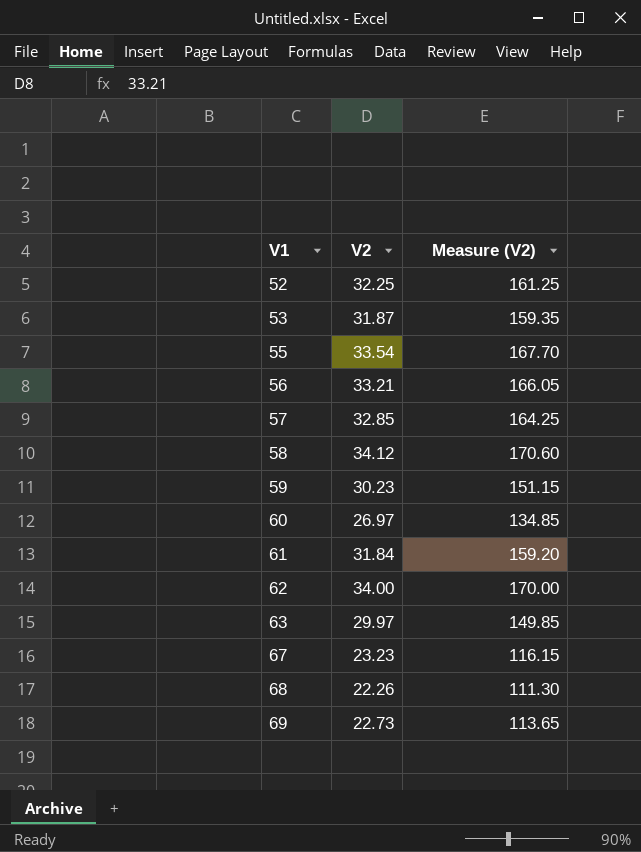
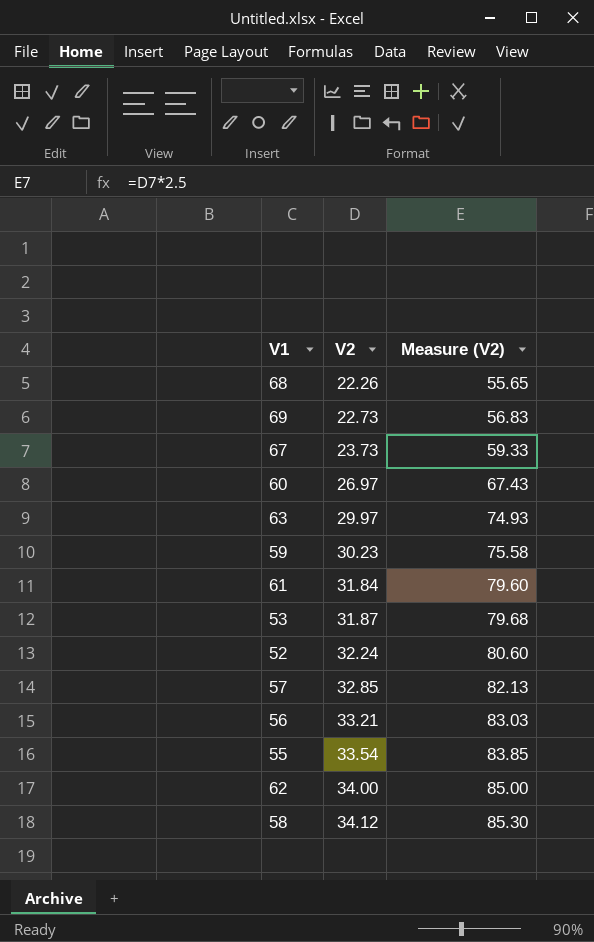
row order: V1 ascending -> V2 ascending
column Measure (V2) | formula: [V2] * 5 -> [V2] * 2.5
67 | V2: 23.23 -> 23.73
52 | V2: 32.25 -> 32.24

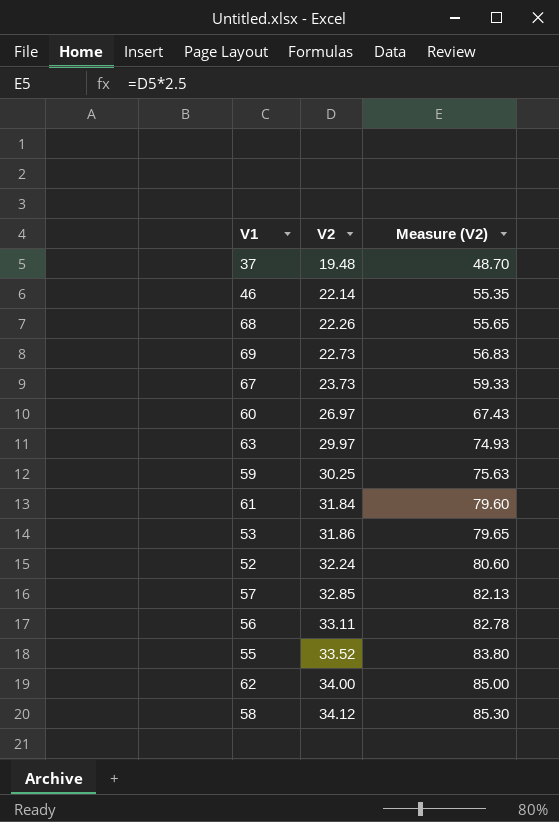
row 37: none -> 19.48 | 48.70
row 46: none -> 22.14 | 55.35
59 | V2: 30.23 -> 30.25
59 | Measure (V2): 75.58 -> 75.63
53 | V2: 31.87 -> 31.86
53 | Measure (V2): 79.68 -> 79.65
56 | V2: 33.21 -> 33.11
56 | Measure (V2): 83.03 -> 82.78
55 | V2: 33.54 -> 33.52
55 | Measure (V2): 83.85 -> 83.80

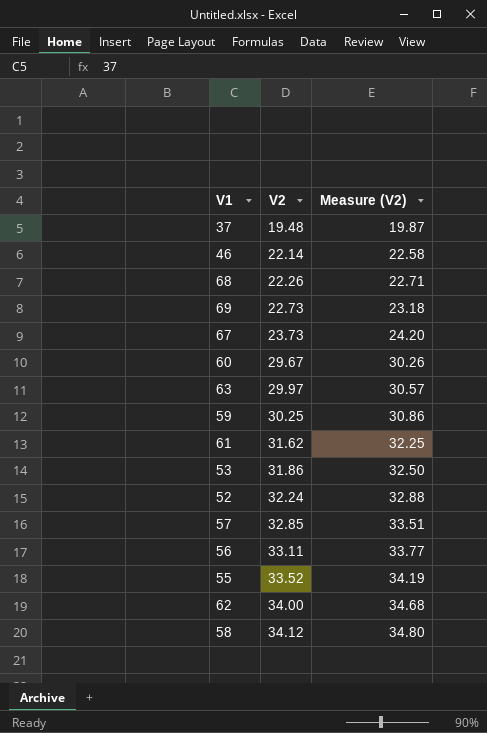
column Measure (V2) | formula: [V2] * 2.5 -> [V2] * 1.02
60 | V2: 26.97 -> 29.67
61 | V2: 31.84 -> 31.62

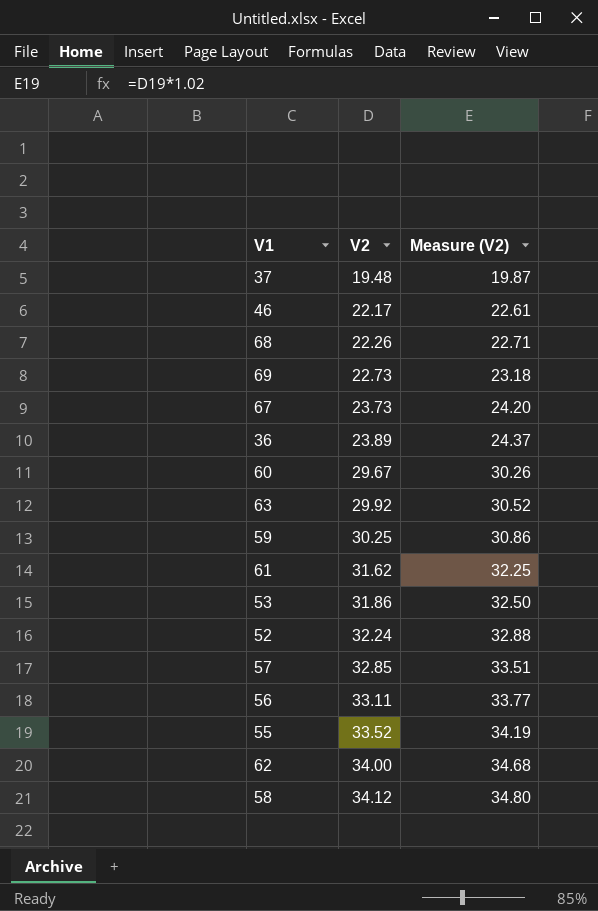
46 | V2: 22.14 -> 22.17
46 | Measure (V2): 22.58 -> 22.61
row 36: none -> 23.89 | 24.37
63 | V2: 29.97 -> 29.92
63 | Measure (V2): 30.57 -> 30.52

